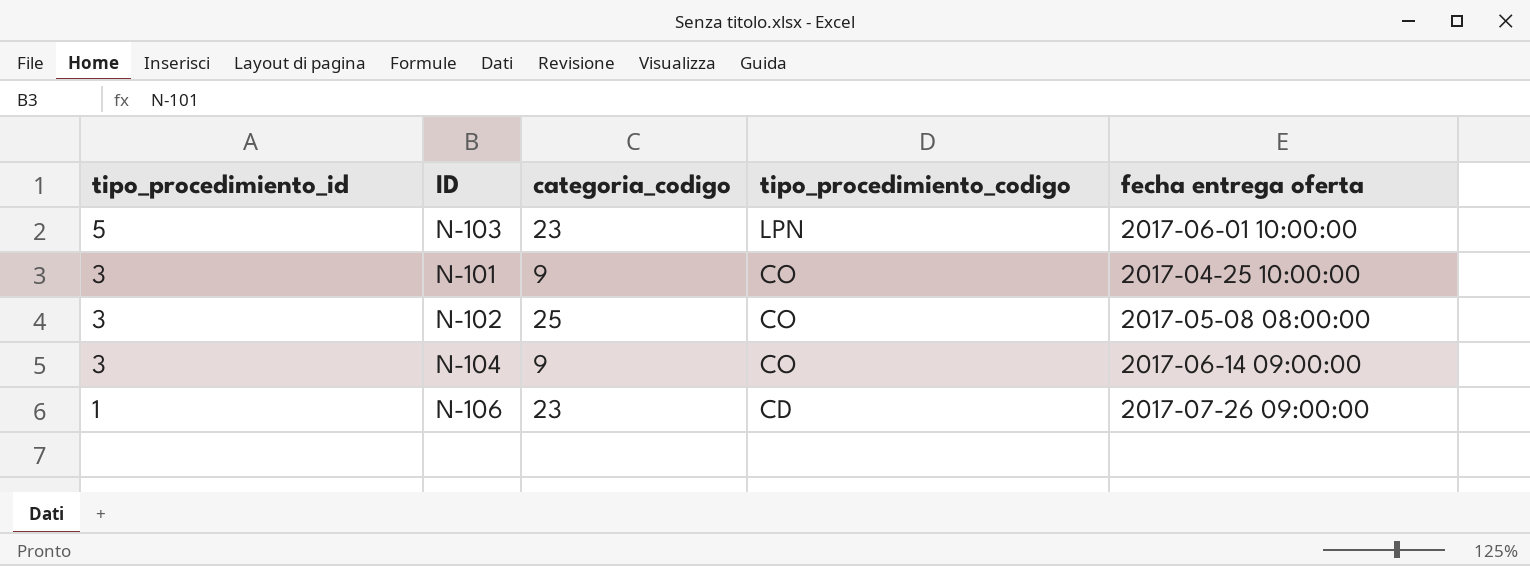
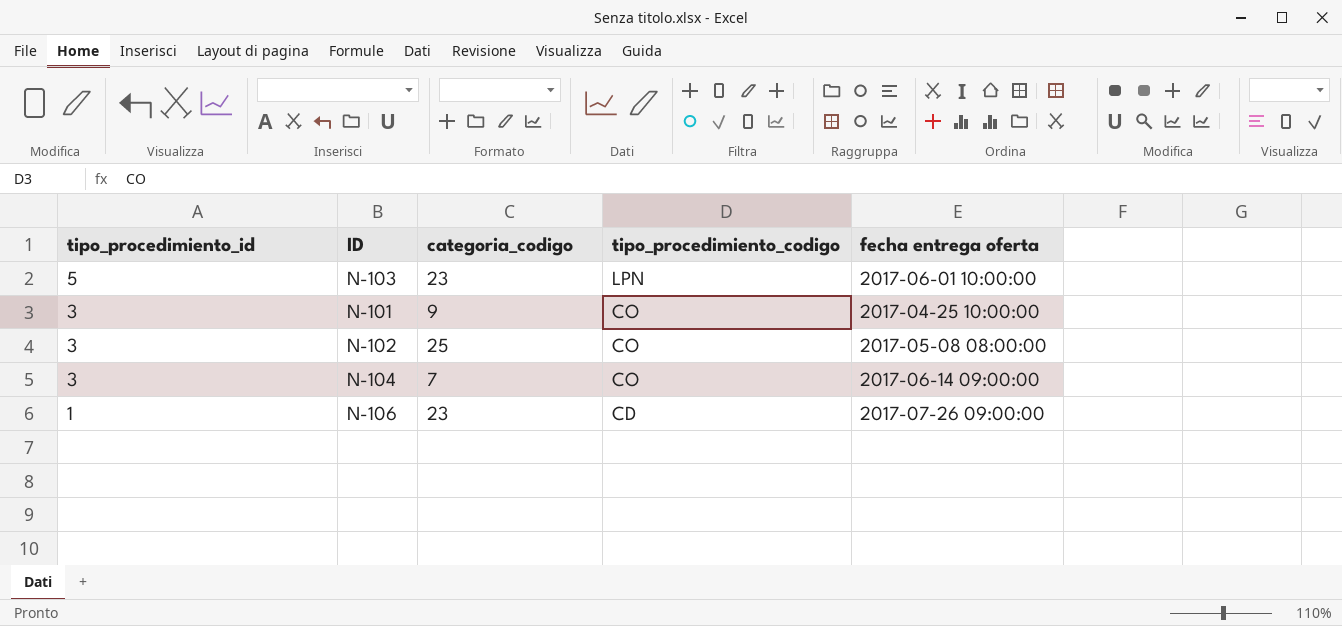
N-104 | categoria_codigo: 9 -> 7

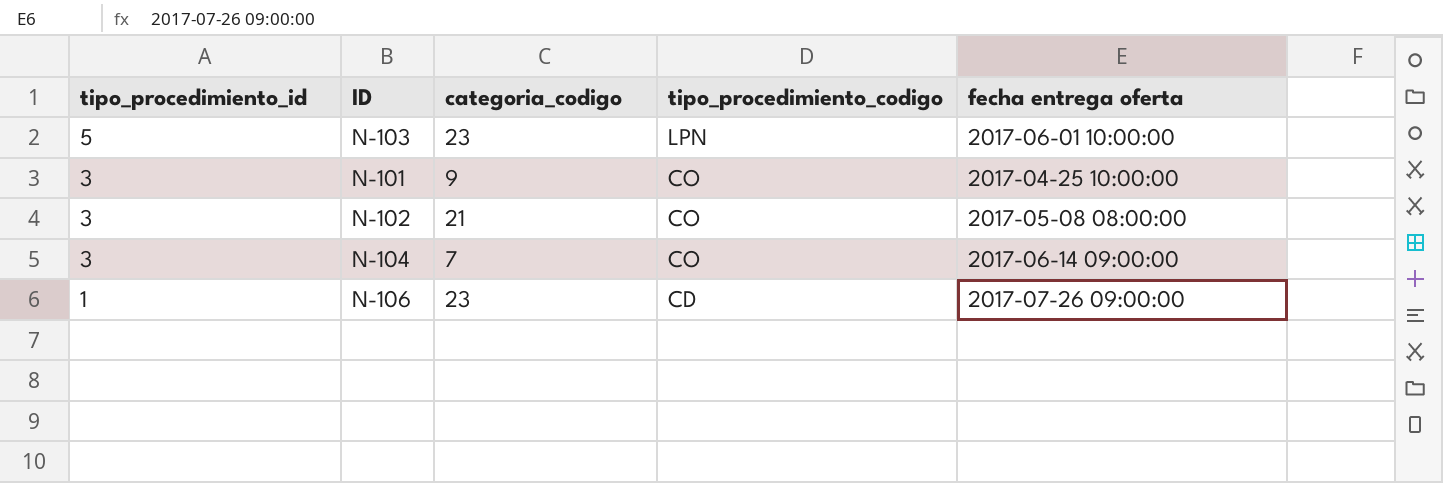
N-102 | categoria_codigo: 25 -> 21

